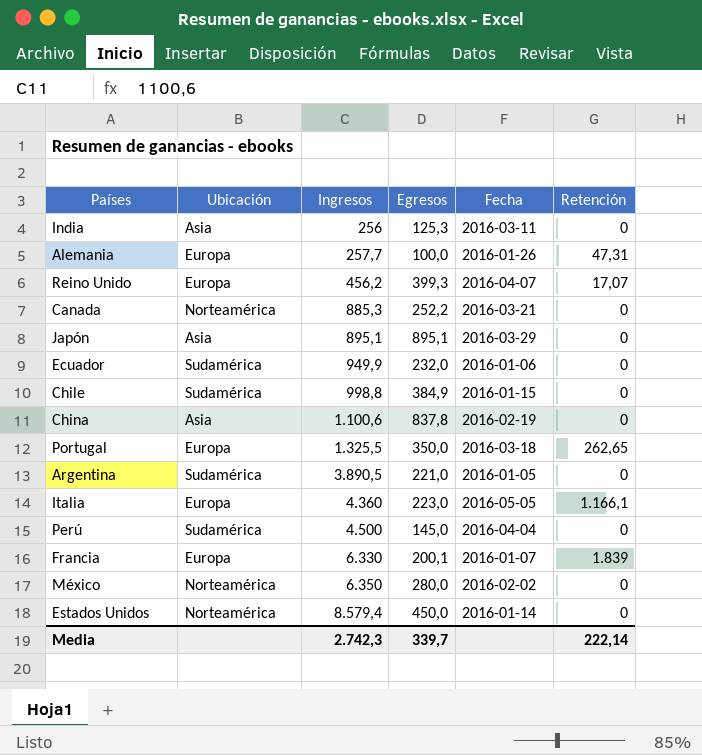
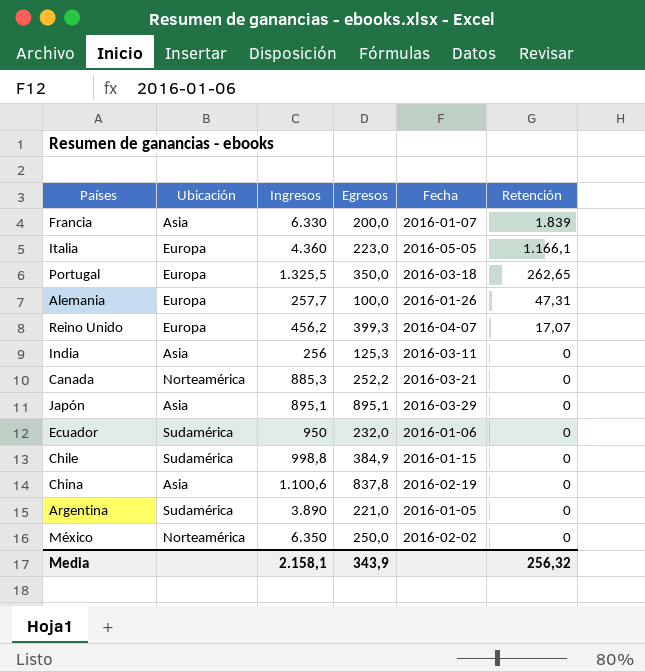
row order: Ingresos ascending -> Retención descending
row Perú: Sudamérica | 4.500 | 145,0 | 2016-04-04 | 0 -> none
row Estados Unidos: Norteamérica | 8.579,4 | 450,0 | 2016-01-14 | 0 -> none
Francia | Ubicación: Europa -> Asia
Francia | Egresos: 200,1 -> 200,0
Ecuador | Ingresos: 949,9 -> 950
Argentina | Ingresos: 3.890,5 -> 3.890
México | Egresos: 280,0 -> 250,0
Media | Ingresos: 2.742,3 -> 2.158,1
Media | Egresos: 339,7 -> 343,9
Media | Retención: 222,14 -> 256,32

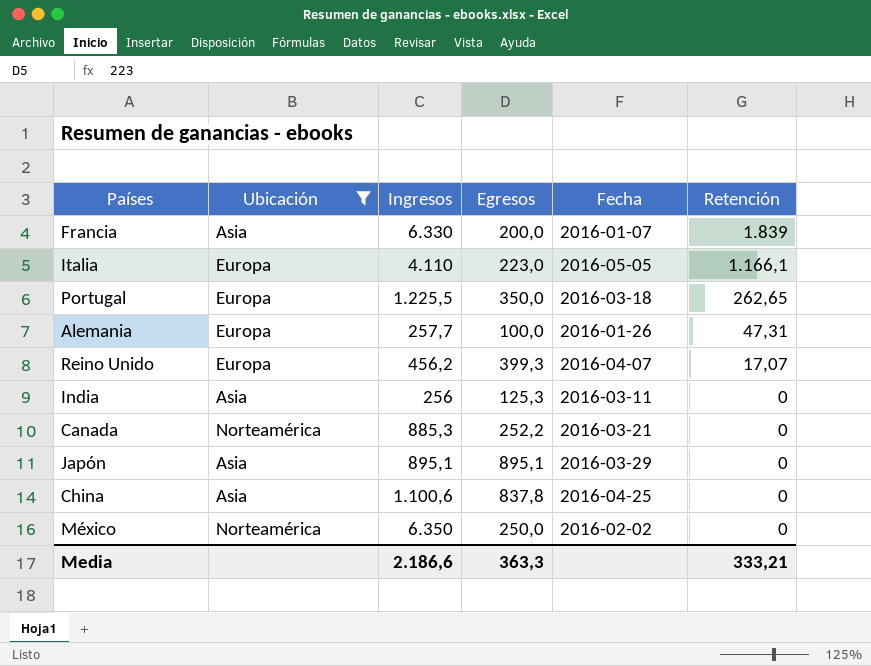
filter: none -> Ubicación != Sudamérica
Italia | Ingresos: 4.360 -> 4.110
Portugal | Ingresos: 1.325,5 -> 1.225,5
China | Fecha: 2016-02-19 -> 2016-04-25
Media | Ingresos: 2.158,1 -> 2.186,6
Media | Egresos: 343,9 -> 363,3
Media | Retención: 256,32 -> 333,21

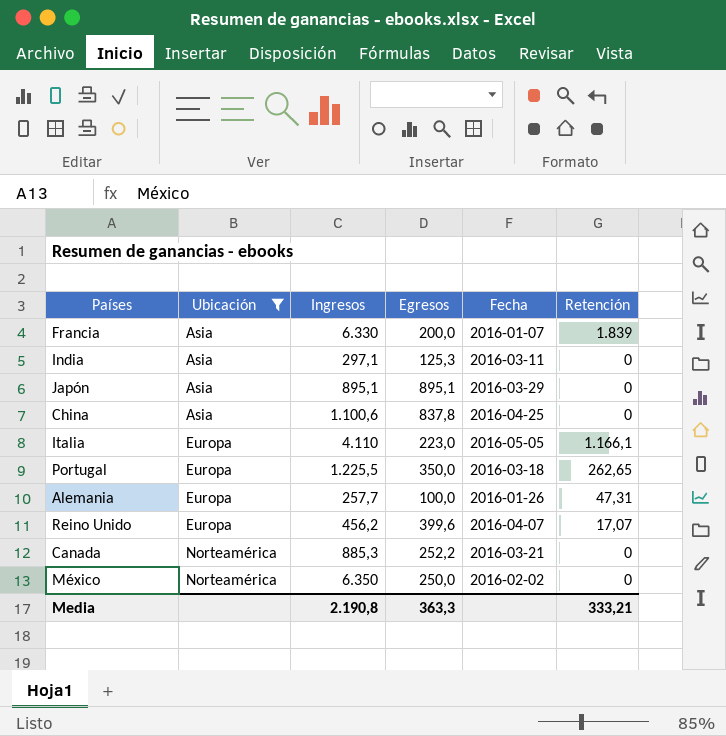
row order: Retención descending -> Ubicación ascending
India | Ingresos: 256 -> 297,1
Reino Unido | Egresos: 399,3 -> 399,6
Media | Ingresos: 2.186,6 -> 2.190,8

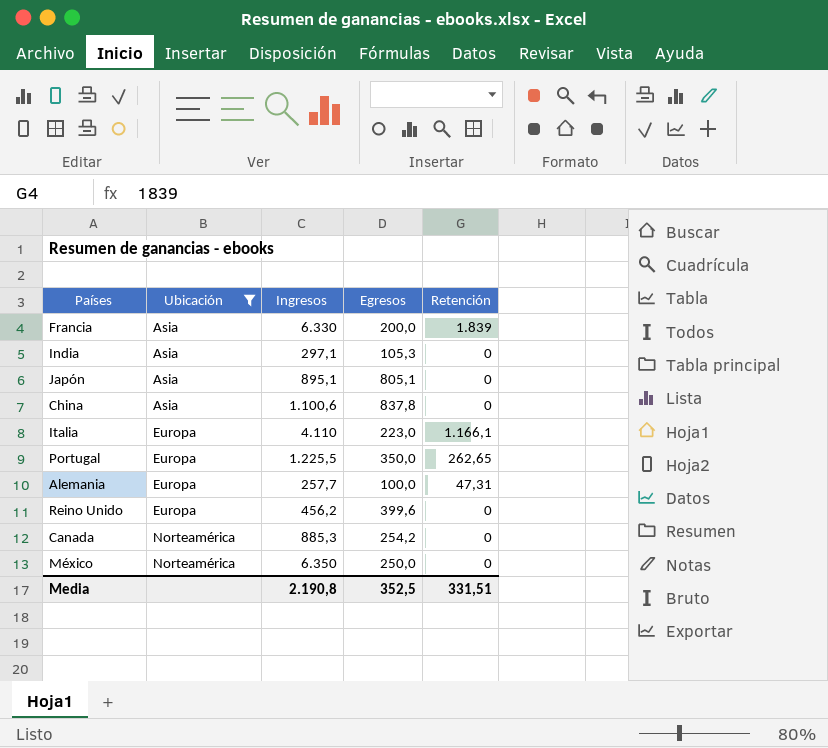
column Fecha | position: 5 -> none
India | Egresos: 125,3 -> 105,3
Japón | Egresos: 895,1 -> 805,1
Reino Unido | Retención: 17,07 -> 0
Canada | Egresos: 252,2 -> 254,2
Media | Egresos: 363,3 -> 352,5
Media | Retención: 333,21 -> 331,51

